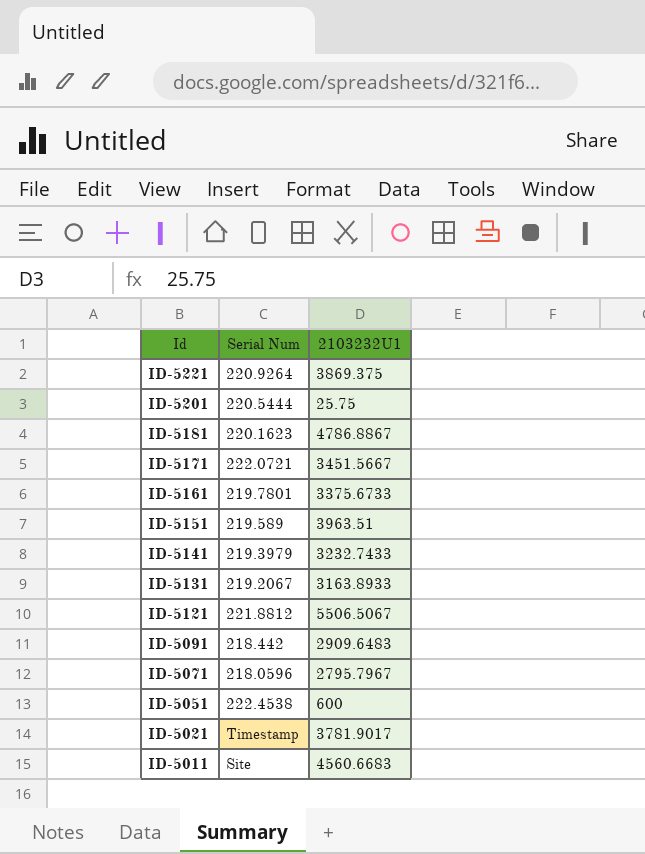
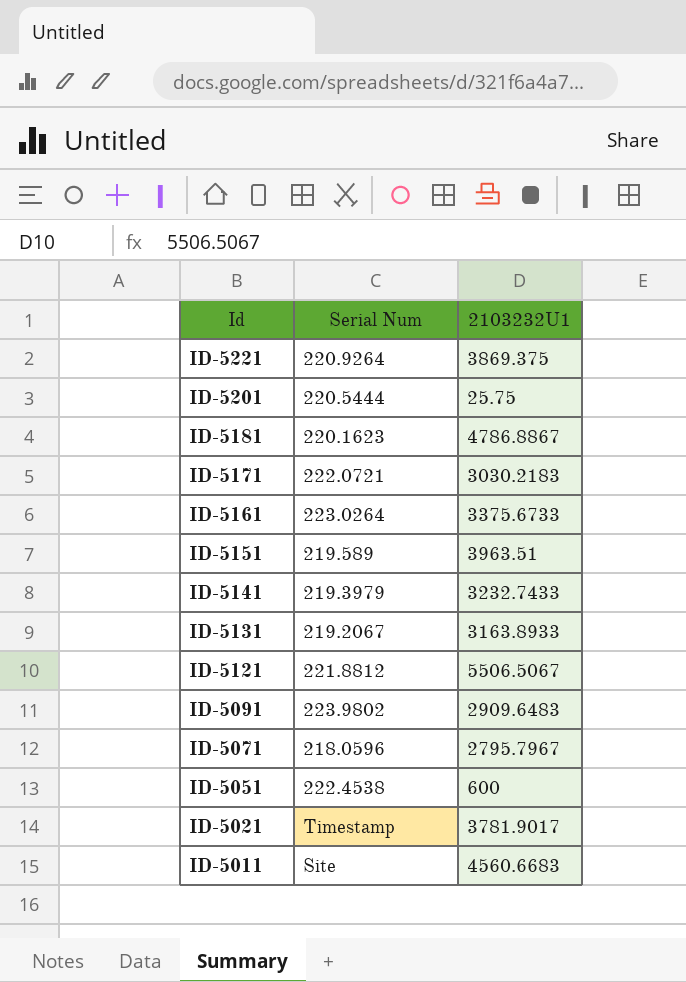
ID-5171 | 2103232U1: 3451.5667 -> 3030.2183
ID-5161 | Serial Num: 219.7801 -> 223.0264
ID-5091 | Serial Num: 218.442 -> 223.9802

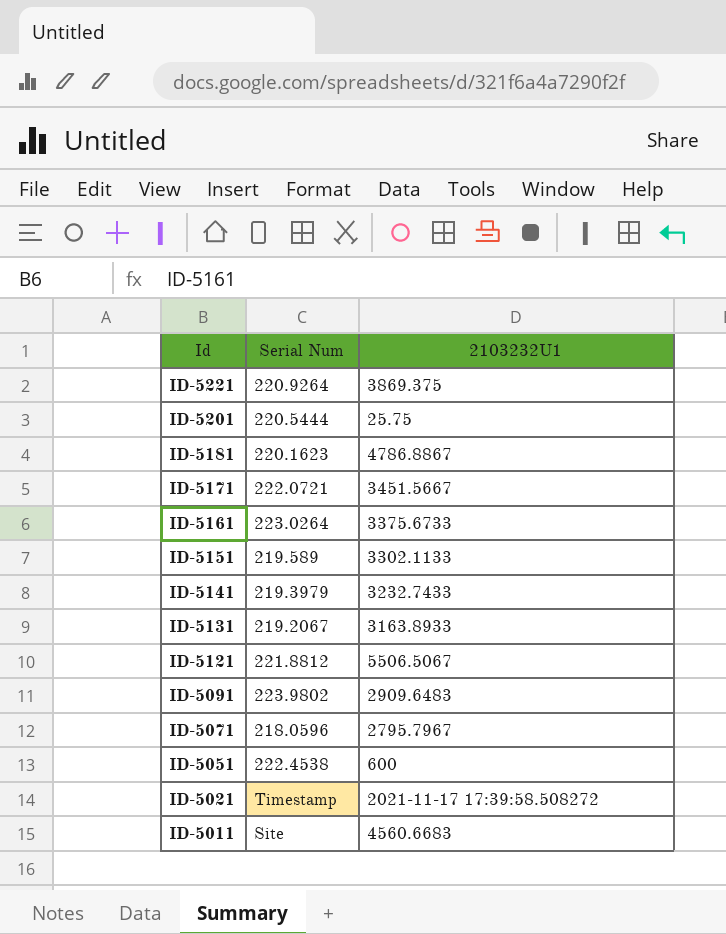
ID-5171 | 2103232U1: 3030.2183 -> 3451.5667
ID-5151 | 2103232U1: 3963.51 -> 3302.1133
ID-5021 | 2103232U1: 3781.9017 -> 2021-11-17 17:39:58.508272

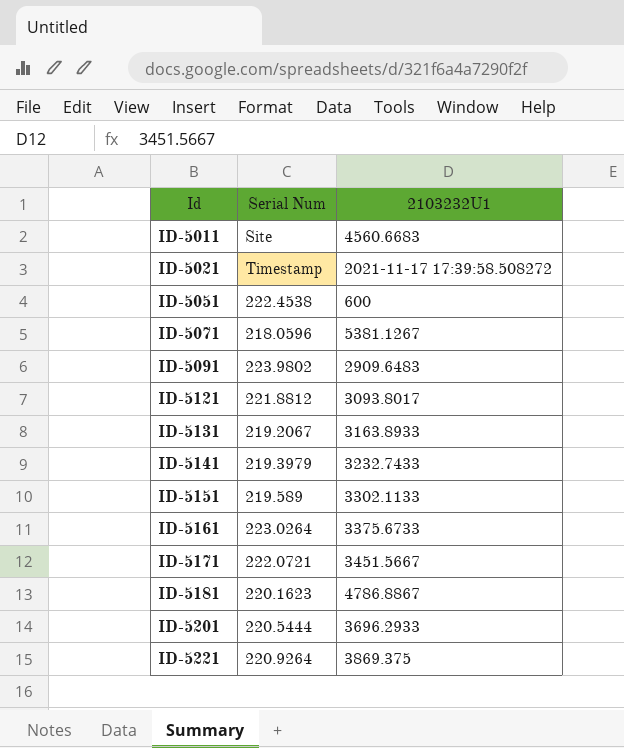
row order: Id descending -> Id ascending
ID-5071 | 2103232U1: 2795.7967 -> 5381.1267
ID-5121 | 2103232U1: 5506.5067 -> 3093.8017
ID-5201 | 2103232U1: 25.75 -> 3696.2933

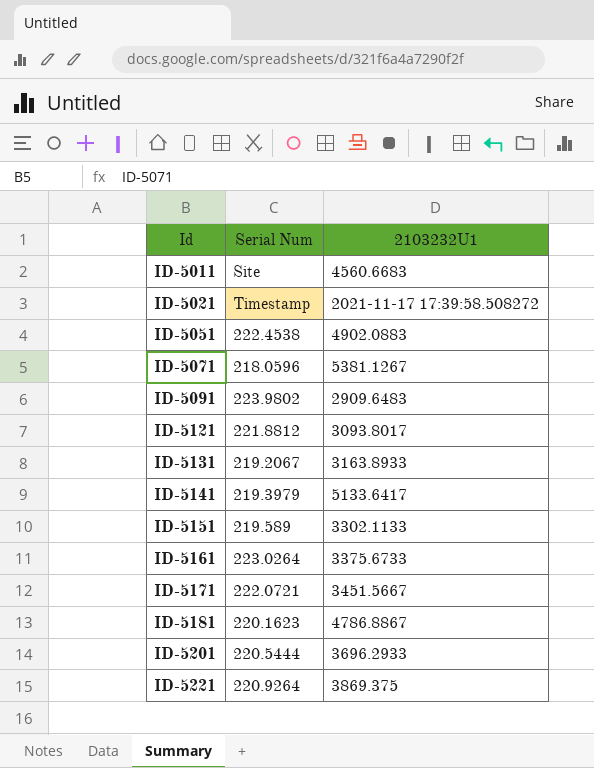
ID-5051 | 2103232U1: 600 -> 4902.0883
ID-5141 | 2103232U1: 3232.7433 -> 5133.6417

